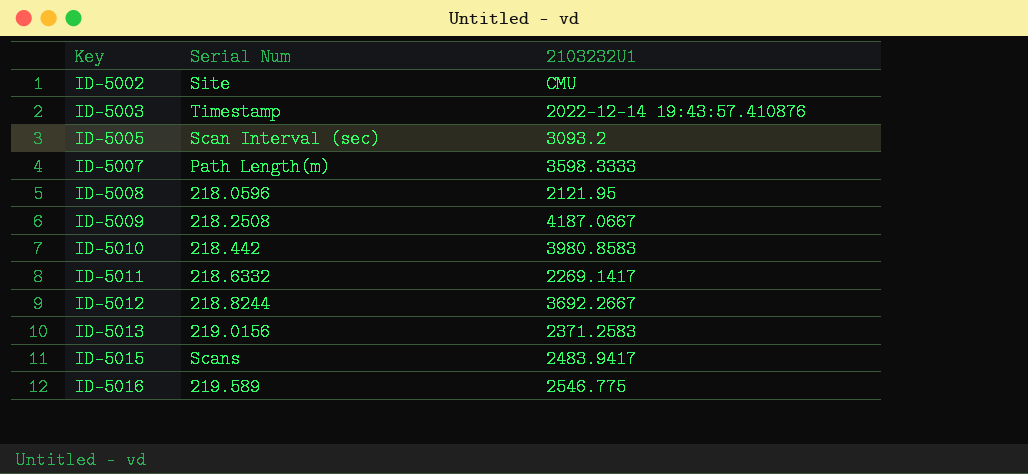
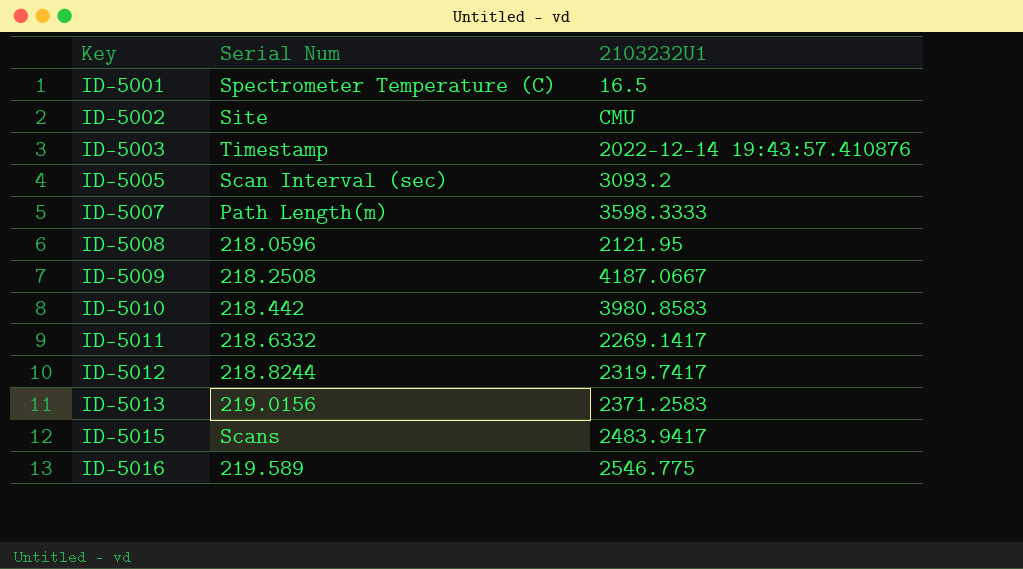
row ID-5001: none -> Spectrometer Temperature (C) | 16.5
ID-5012 | 2103232U1: 3692.2667 -> 2319.7417

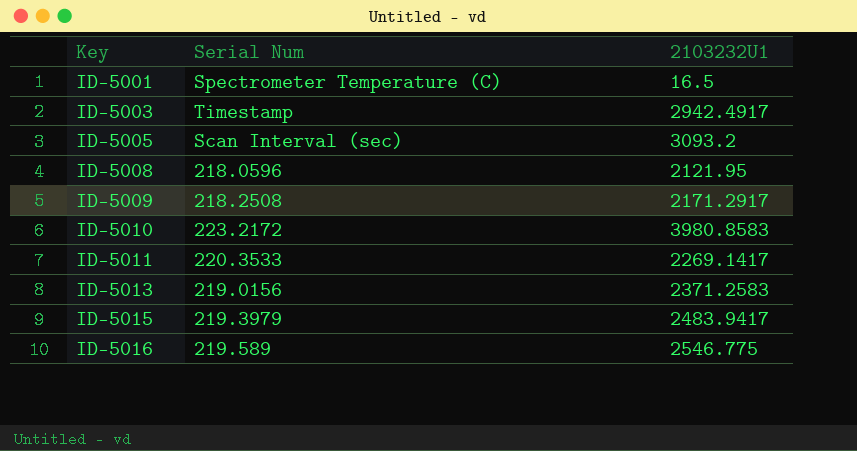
row ID-5002: Site | CMU -> none
row ID-5007: Path Length(m) | 3598.3333 -> none
row ID-5012: 218.8244 | 2319.7417 -> none
ID-5003 | 2103232U1: 2022-12-14 19:43:57.410876 -> 2942.4917
ID-5009 | 2103232U1: 4187.0667 -> 2171.2917
ID-5010 | Serial Num: 218.442 -> 223.2172
ID-5011 | Serial Num: 218.6332 -> 220.3533
ID-5015 | Serial Num: Scans -> 219.3979

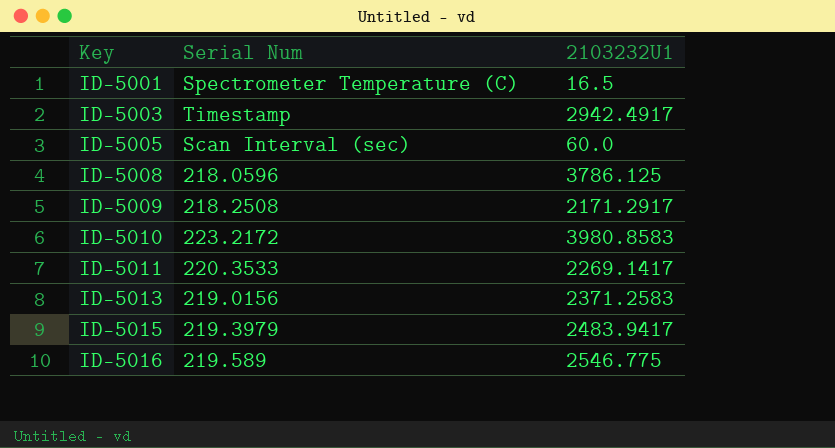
ID-5005 | 2103232U1: 3093.2 -> 60.0
ID-5008 | 2103232U1: 2121.95 -> 3786.125

